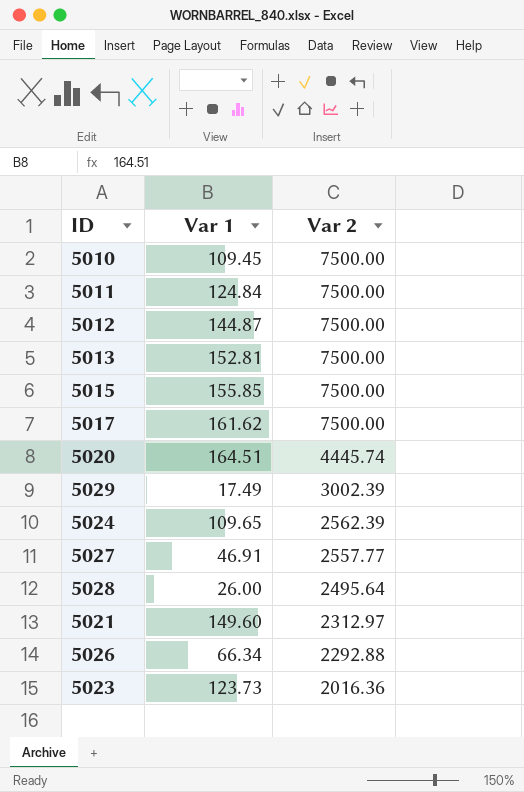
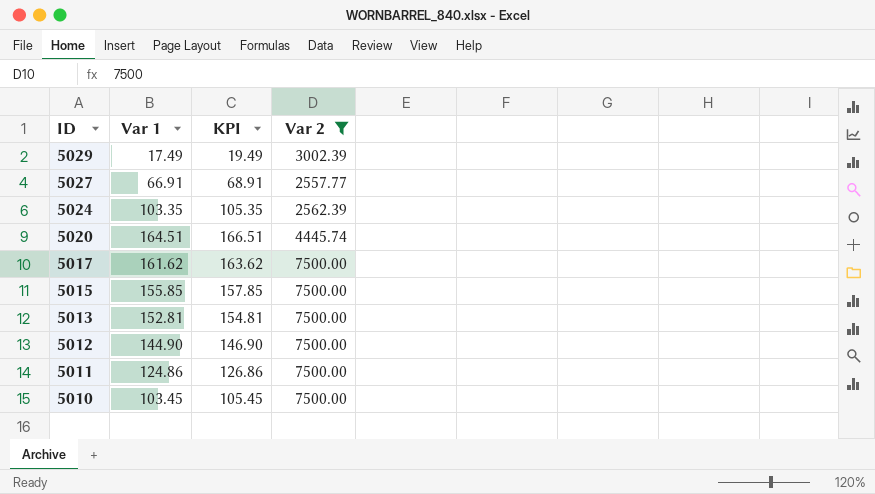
filter: none -> Var 2 >= 2557.77
row order: Var 2 descending -> ID descending
column KPI | formula: none -> [Var 1] + 2
5027 | Var 1: 46.91 -> 66.91
5024 | Var 1: 109.65 -> 103.35
5012 | Var 1: 144.87 -> 144.90
5011 | Var 1: 124.84 -> 124.86
5010 | Var 1: 109.45 -> 103.45

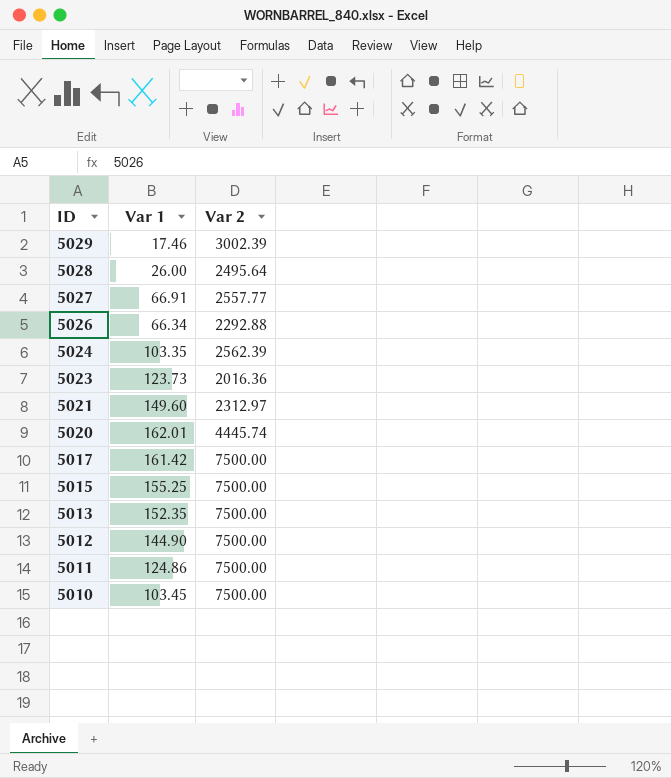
filter: Var 2 >= 2557.77 -> none
column KPI | formula: [Var 1] + 2 -> none
5029 | Var 1: 17.49 -> 17.46
5020 | Var 1: 164.51 -> 162.01
5017 | Var 1: 161.62 -> 161.42
5015 | Var 1: 155.85 -> 155.25
5013 | Var 1: 152.81 -> 152.35

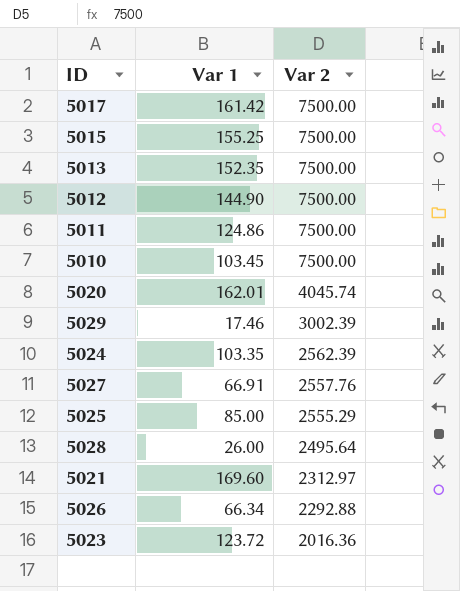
row order: ID descending -> Var 2 descending
5020 | Var 2: 4445.74 -> 4045.74
5027 | Var 2: 2557.77 -> 2557.76
row 5025: none -> 85.00 | 2555.29
5021 | Var 1: 149.60 -> 169.60
5023 | Var 1: 123.73 -> 123.72

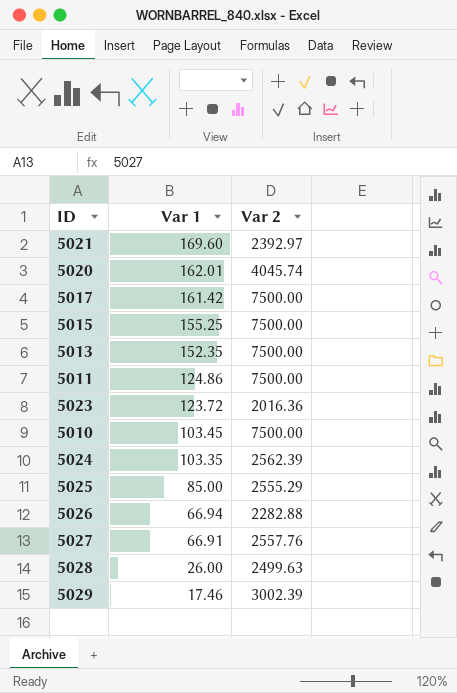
row order: Var 2 descending -> Var 1 descending
row 5012: 144.90 | 7500.00 -> none
5021 | Var 2: 2312.97 -> 2392.97
5026 | Var 1: 66.34 -> 66.94
5026 | Var 2: 2292.88 -> 2282.88
5028 | Var 2: 2495.64 -> 2499.63

